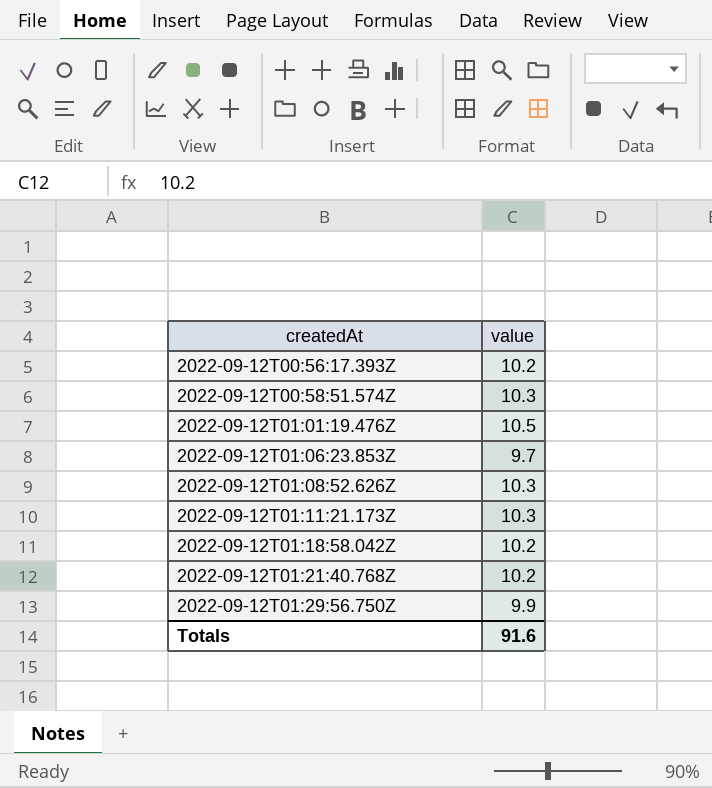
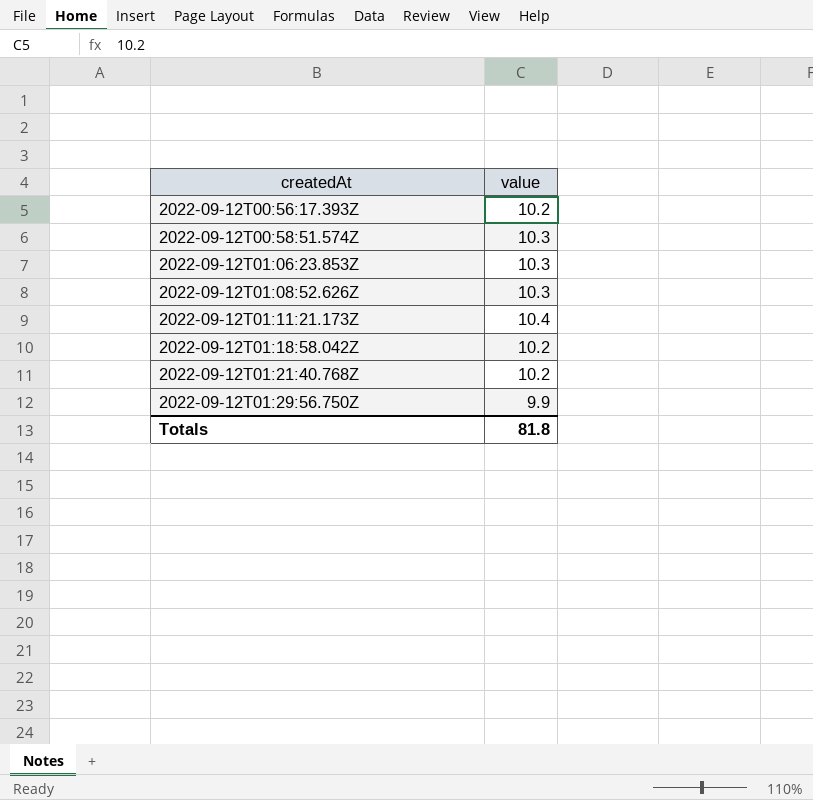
row 2022-09-12T01:01:19.476Z: 10.5 -> none
2022-09-12T01:06:23.853Z | value: 9.7 -> 10.3
2022-09-12T01:11:21.173Z | value: 10.3 -> 10.4
Totals | value: 91.6 -> 81.8

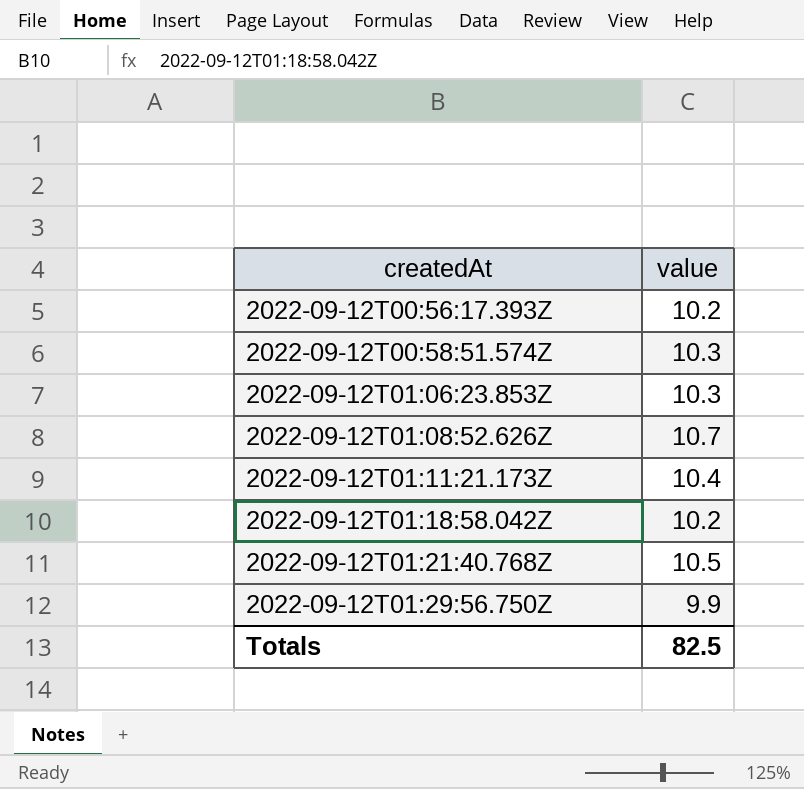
2022-09-12T01:08:52.626Z | value: 10.3 -> 10.7
2022-09-12T01:21:40.768Z | value: 10.2 -> 10.5
Totals | value: 81.8 -> 82.5

